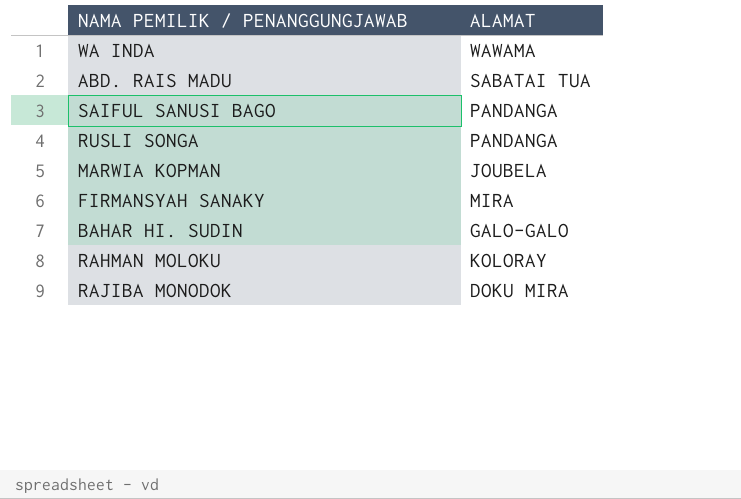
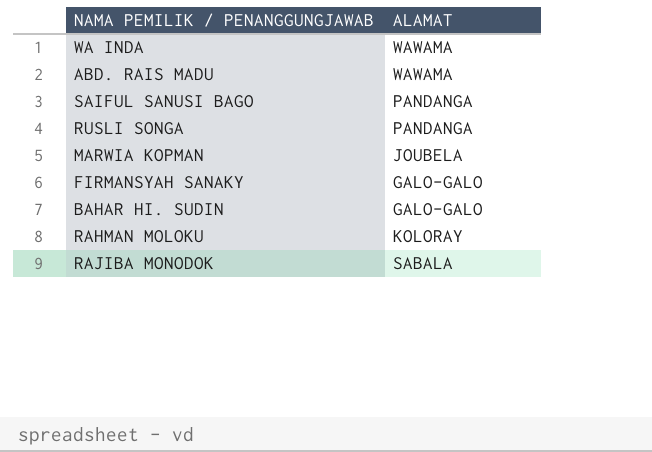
ABD. RAIS MADU | ALAMAT: SABATAI TUA -> WAWAMA
FIRMANSYAH SANAKY | ALAMAT: MIRA -> GALO-GALO
RAJIBA MONODOK | ALAMAT: DOKU MIRA -> SABALA

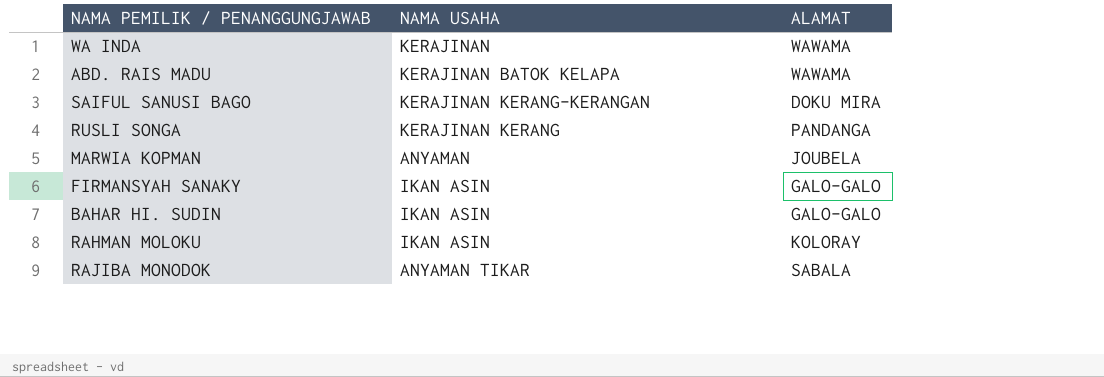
column NAMA USAHA | position: none -> 2
SAIFUL SANUSI BAGO | ALAMAT: PANDANGA -> DOKU MIRA

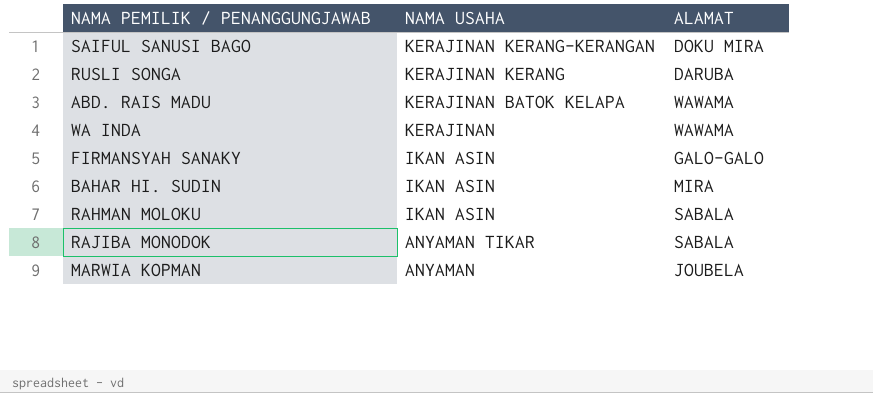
row order: none -> NAMA USAHA descending
RUSLI SONGA | ALAMAT: PANDANGA -> DARUBA
BAHAR HI. SUDIN | ALAMAT: GALO-GALO -> MIRA
RAHMAN MOLOKU | ALAMAT: KOLORAY -> SABALA

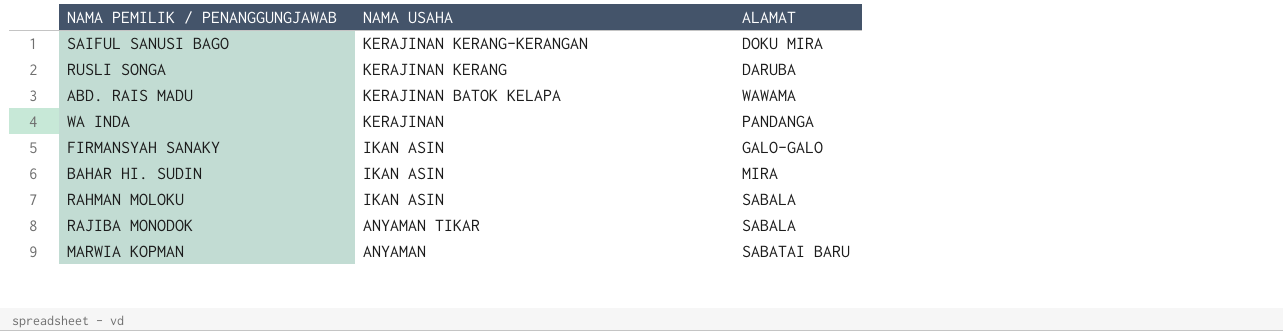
WA INDA | ALAMAT: WAWAMA -> PANDANGA
MARWIA KOPMAN | ALAMAT: JOUBELA -> SABATAI BARU

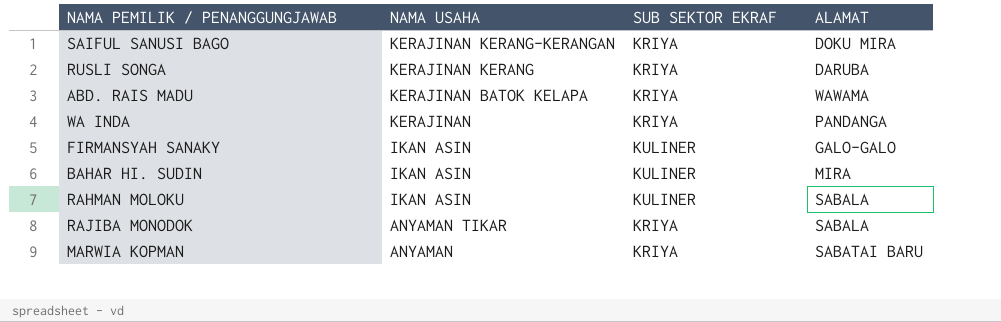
column SUB SEKTOR EKRAF | position: none -> 3

